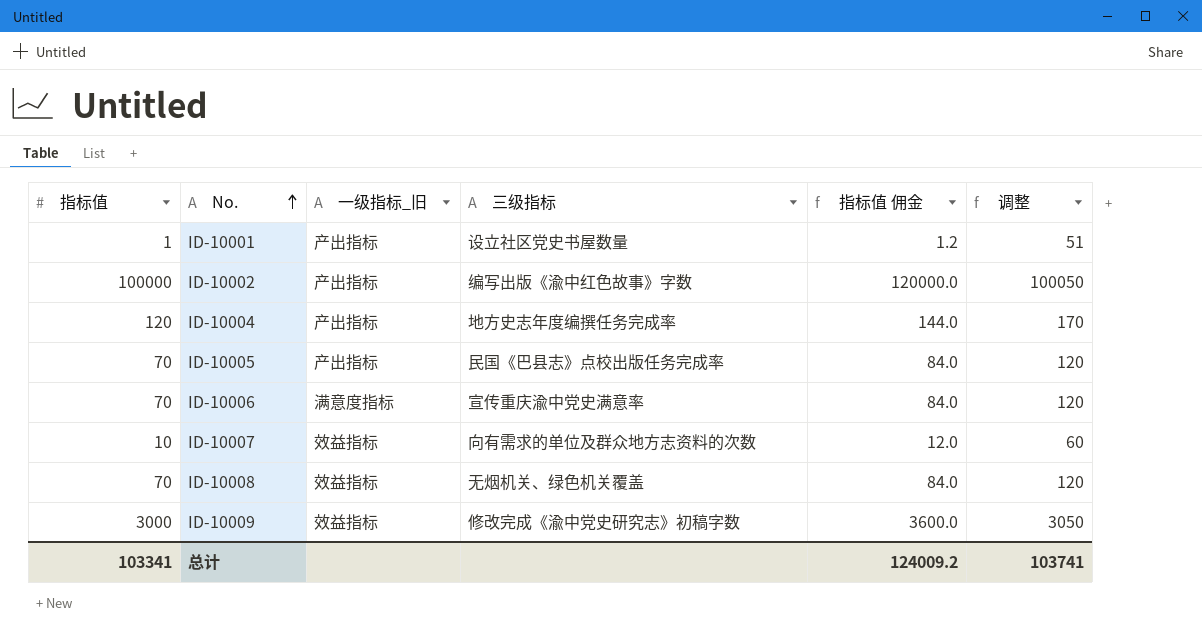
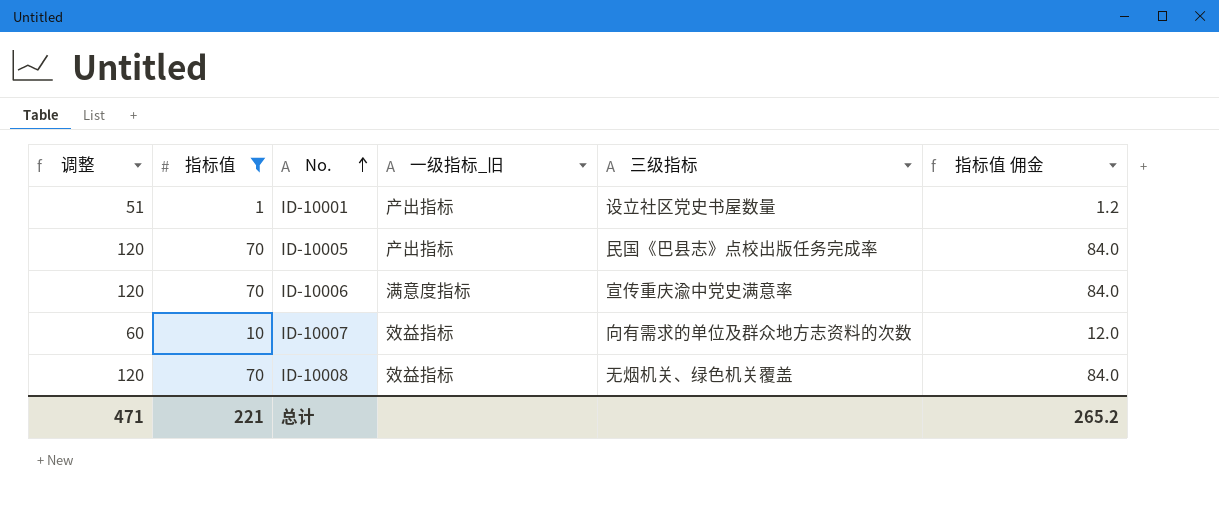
filter: none -> 指标值 <= 70
column 调整 | position: 6 -> 1
总计 | 调整: 103741 -> 471
总计 | 指标值: 103341 -> 221
总计 | 指标值 佣金: 124009.2 -> 265.2

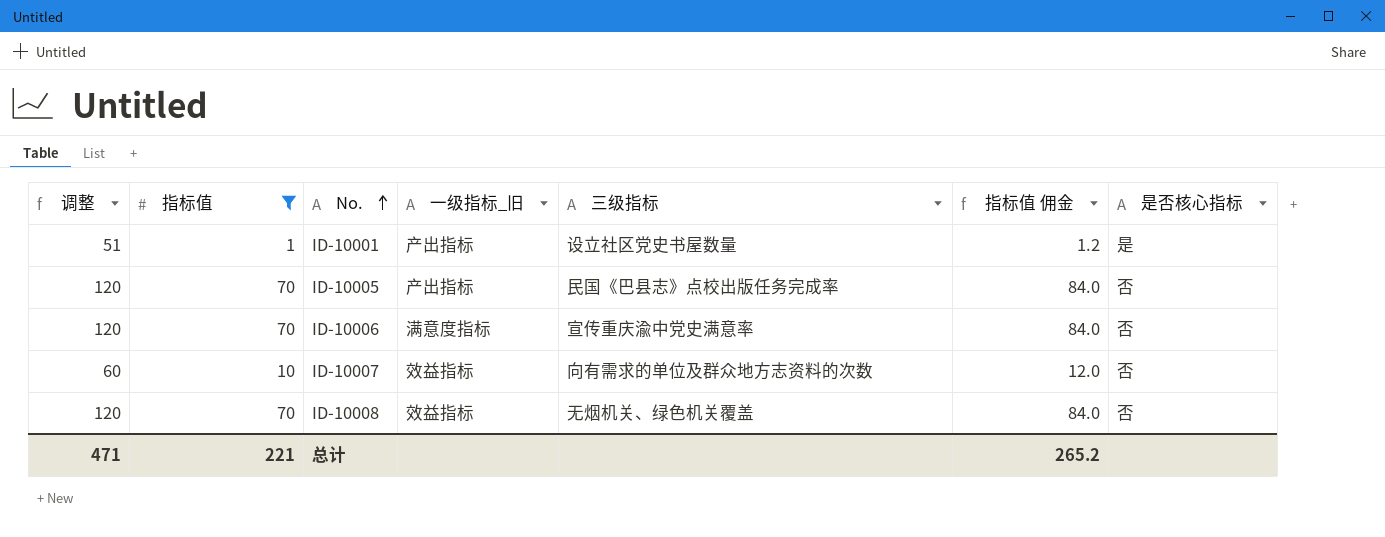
column 是否核心指标 | position: none -> 7

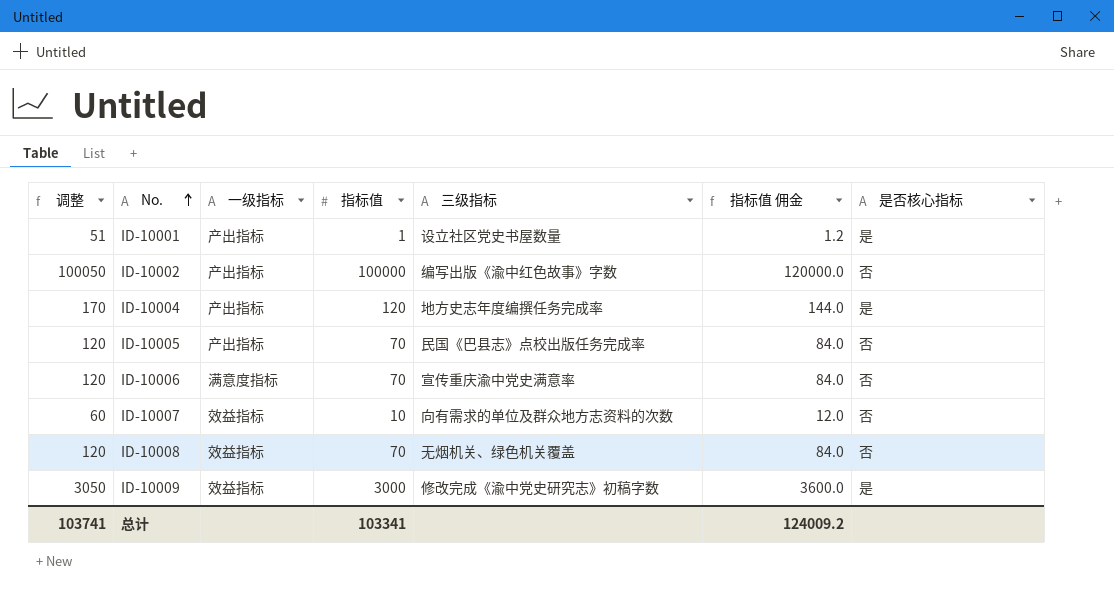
filter: 指标值 <= 70 -> none
column name: 一级指标_旧 -> 一级指标
column 指标值 | position: 2 -> 4
总计 | 调整: 471 -> 103741
总计 | 指标值: 221 -> 103341
总计 | 指标值 佣金: 265.2 -> 124009.2

